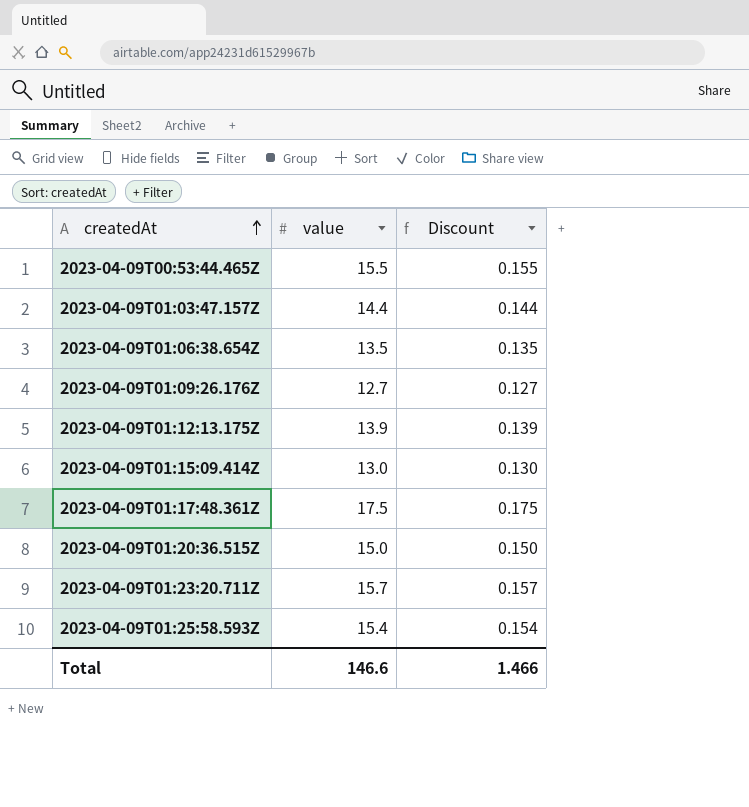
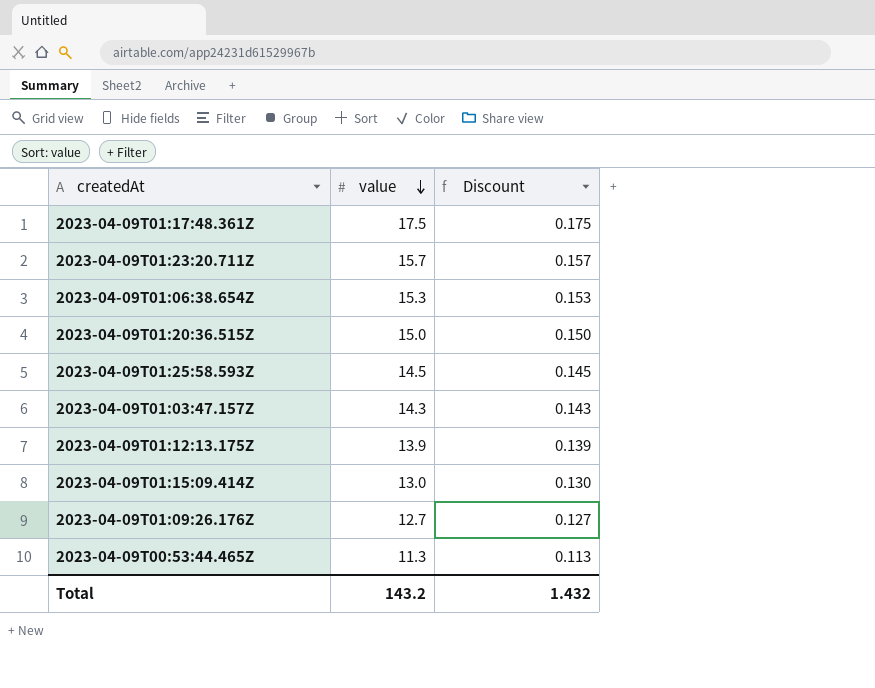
row order: createdAt ascending -> value descending
2023-04-09T01:06:38.654Z | value: 13.5 -> 15.3
2023-04-09T01:06:38.654Z | Discount: 0.135 -> 0.153
2023-04-09T01:25:58.593Z | value: 15.4 -> 14.5
2023-04-09T01:25:58.593Z | Discount: 0.154 -> 0.145
2023-04-09T01:03:47.157Z | value: 14.4 -> 14.3
2023-04-09T01:03:47.157Z | Discount: 0.144 -> 0.143
2023-04-09T00:53:44.465Z | value: 15.5 -> 11.3
2023-04-09T00:53:44.465Z | Discount: 0.155 -> 0.113
Total | value: 146.6 -> 143.2
Total | Discount: 1.466 -> 1.432

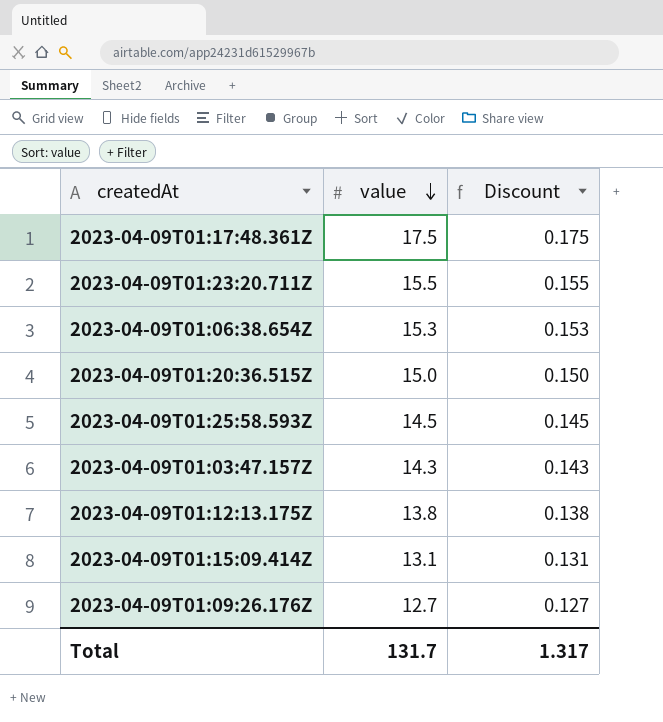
row 2023-04-09T00:53:44.465Z: 11.3 | 0.113 -> none
2023-04-09T01:23:20.711Z | value: 15.7 -> 15.5
2023-04-09T01:23:20.711Z | Discount: 0.157 -> 0.155
2023-04-09T01:12:13.175Z | value: 13.9 -> 13.8
2023-04-09T01:12:13.175Z | Discount: 0.139 -> 0.138
2023-04-09T01:15:09.414Z | value: 13.0 -> 13.1
2023-04-09T01:15:09.414Z | Discount: 0.130 -> 0.131
Total | value: 143.2 -> 131.7
Total | Discount: 1.432 -> 1.317

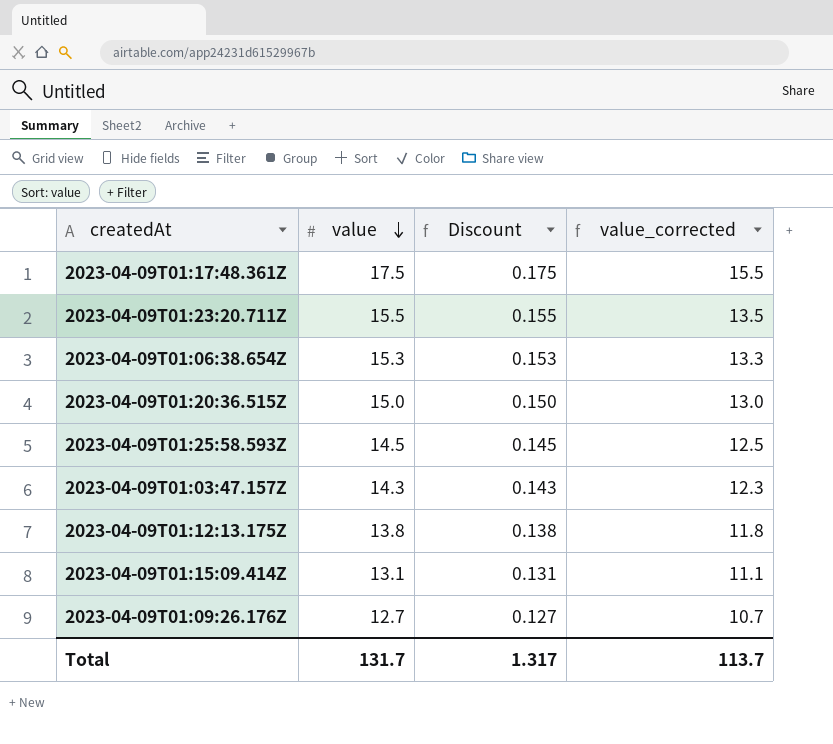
column value_corrected | formula: none -> [value] - 2

